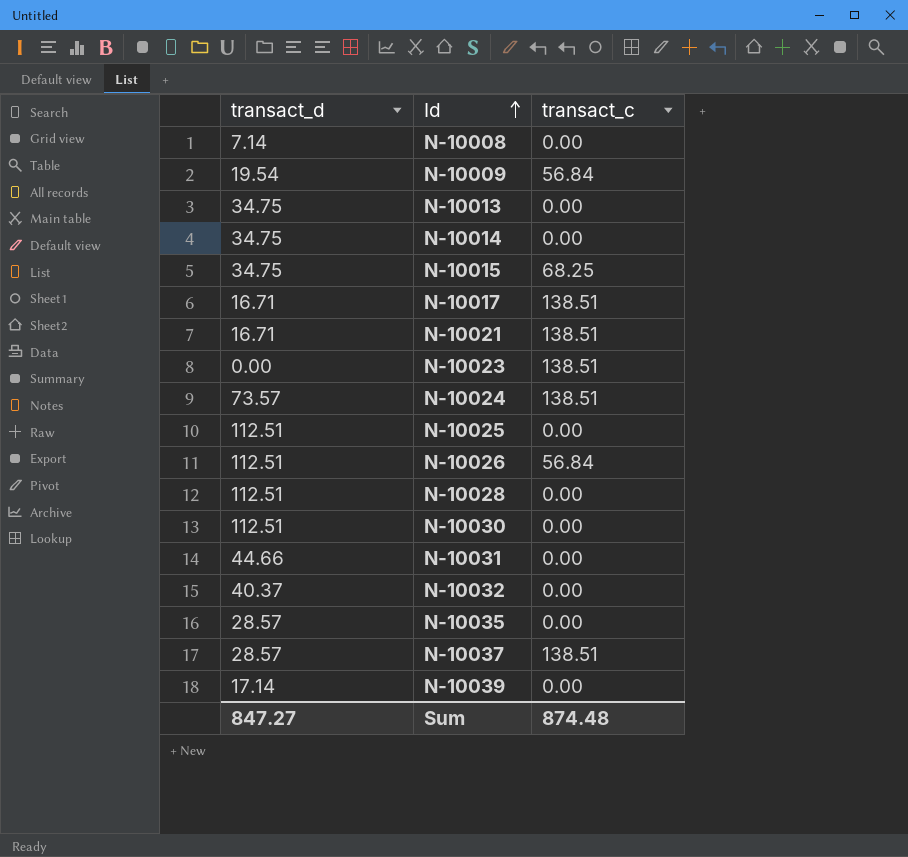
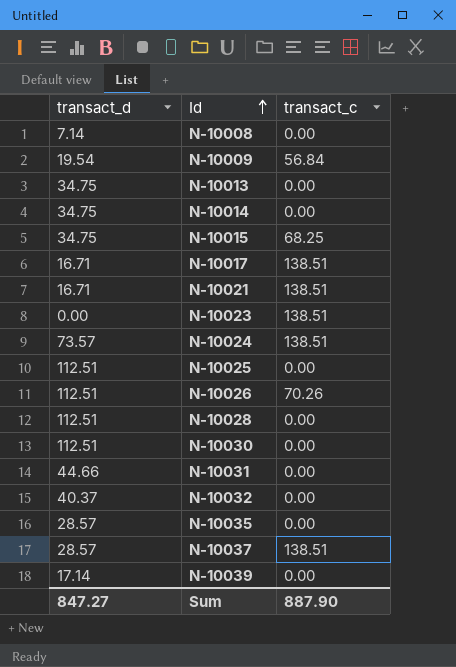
N-10026 | transact_c: 56.84 -> 70.26
Sum | transact_c: 874.48 -> 887.90

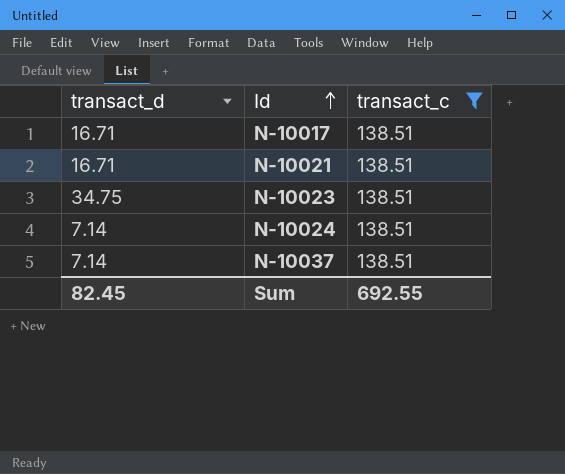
filter: none -> transact_c = 138.51
N-10023 | transact_d: 0.00 -> 34.75
N-10024 | transact_d: 73.57 -> 7.14
N-10037 | transact_d: 28.57 -> 7.14
Sum | transact_d: 847.27 -> 82.45
Sum | transact_c: 887.90 -> 692.55

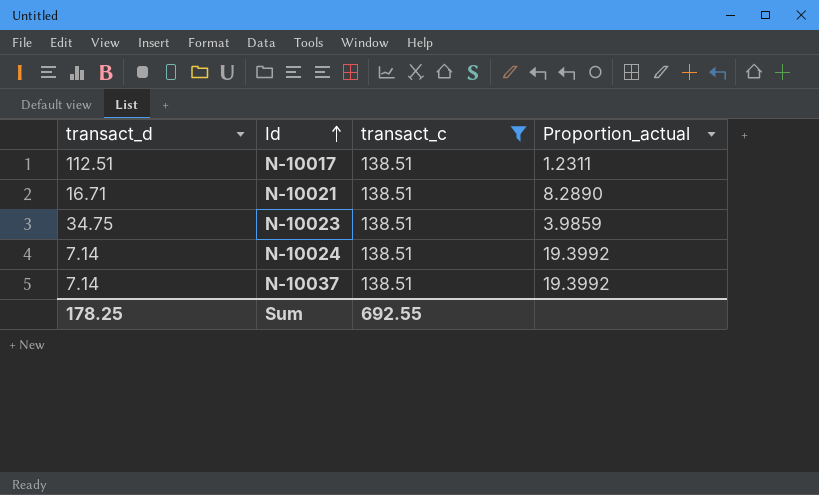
column Proportion_actual | formula: none -> [transact_c] / [transact_d]
N-10017 | transact_d: 16.71 -> 112.51
Sum | transact_d: 82.45 -> 178.25

